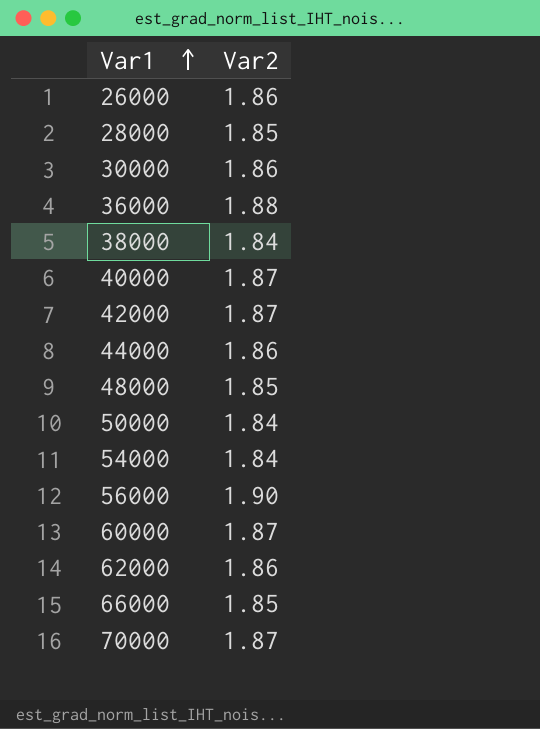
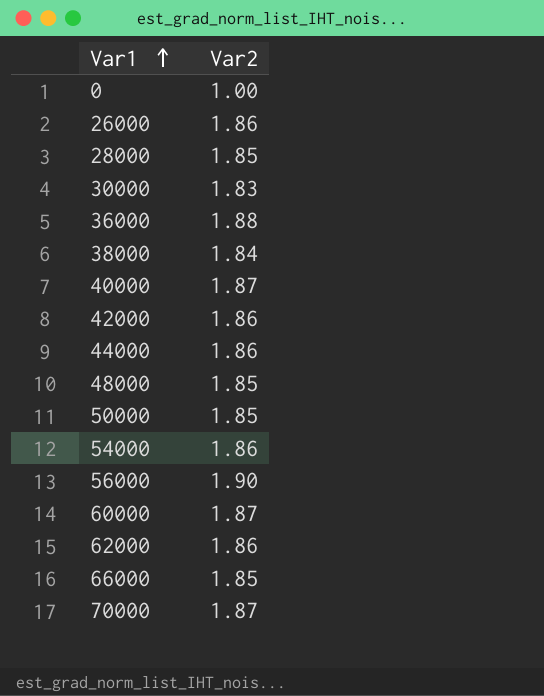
row 0: none -> 1.00
30000 | Var2: 1.86 -> 1.83
42000 | Var2: 1.87 -> 1.86
50000 | Var2: 1.84 -> 1.85
54000 | Var2: 1.84 -> 1.86

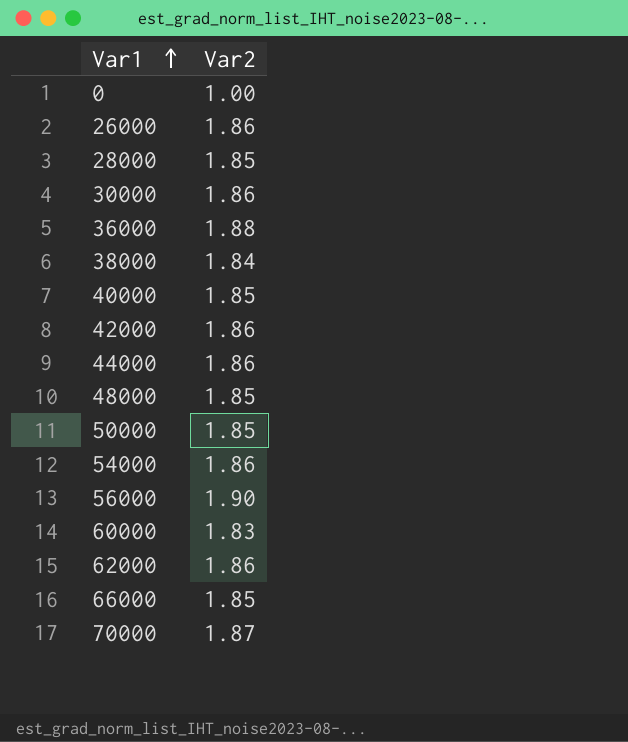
30000 | Var2: 1.83 -> 1.86
40000 | Var2: 1.87 -> 1.85
60000 | Var2: 1.87 -> 1.83

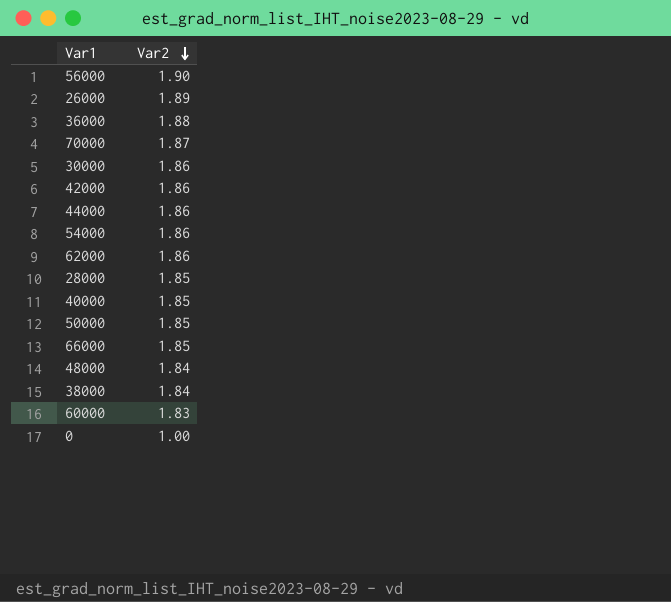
row order: Var1 ascending -> Var2 descending
26000 | Var2: 1.86 -> 1.89
48000 | Var2: 1.85 -> 1.84

